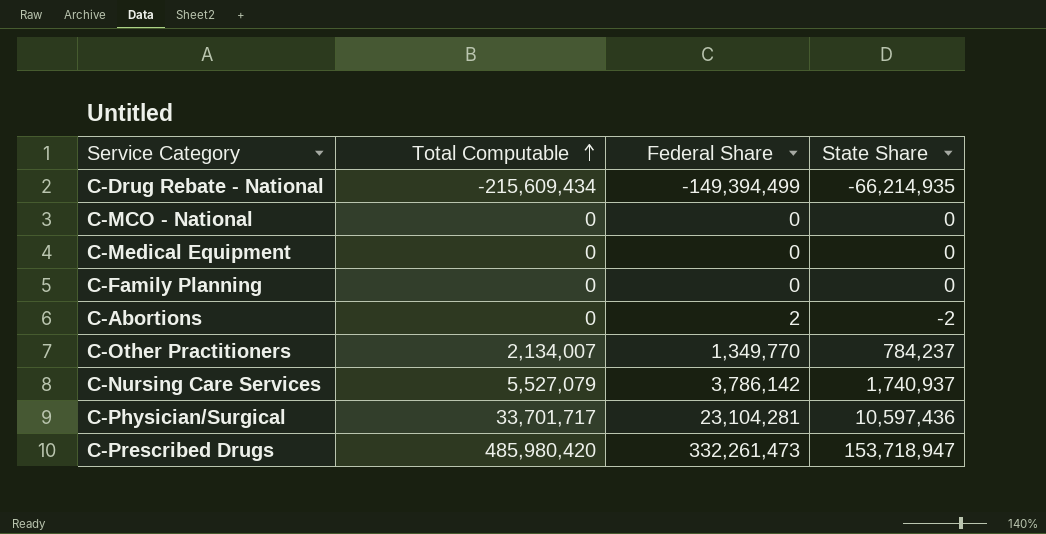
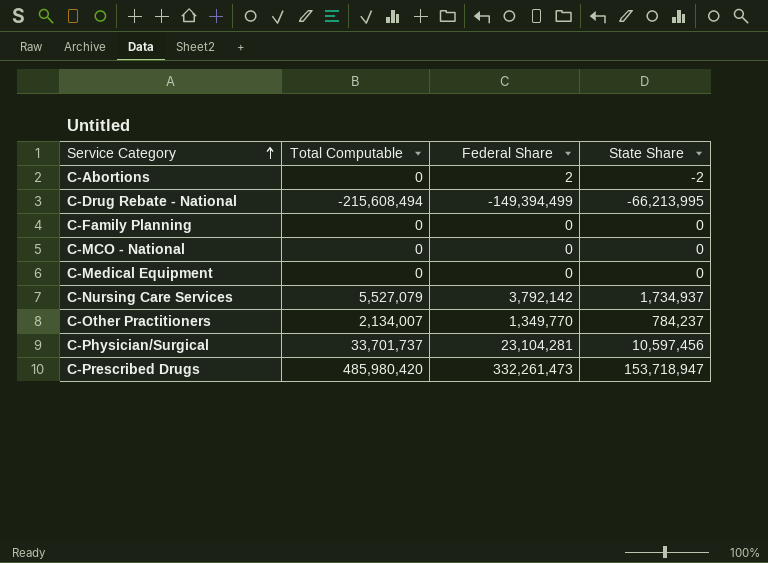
row order: Total Computable ascending -> Service Category ascending
C-Drug Rebate - National | Total Computable: -215,609,434 -> -215,608,494
C-Drug Rebate - National | State Share: -66,214,935 -> -66,213,995
C-Nursing Care Services | Federal Share: 3,786,142 -> 3,792,142
C-Nursing Care Services | State Share: 1,740,937 -> 1,734,937
C-Physician/Surgical | Total Computable: 33,701,717 -> 33,701,737
C-Physician/Surgical | State Share: 10,597,436 -> 10,597,456

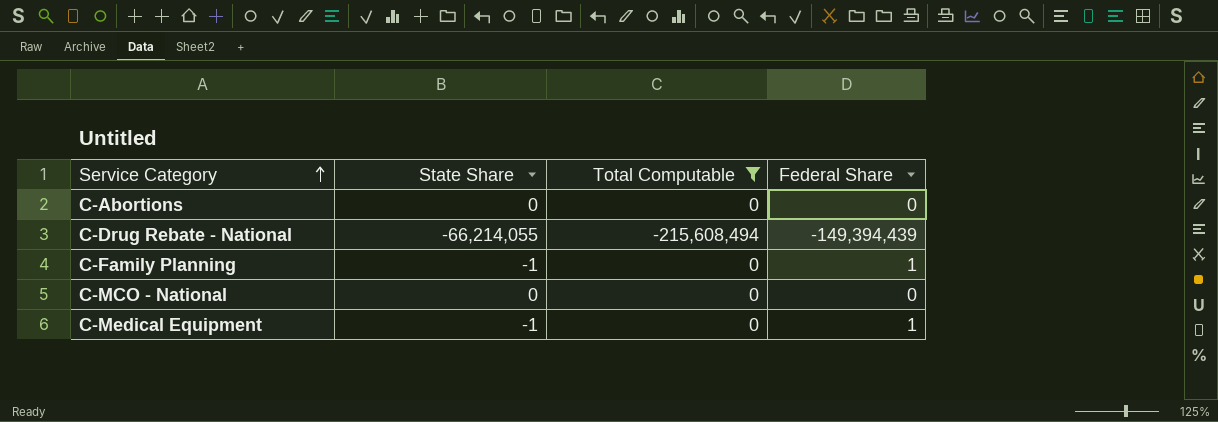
filter: none -> Total Computable <= 0
column State Share | position: 4 -> 2
C-Abortions | State Share: -2 -> 0
C-Abortions | Federal Share: 2 -> 0
C-Drug Rebate - National | State Share: -66,213,995 -> -66,214,055
C-Drug Rebate - National | Federal Share: -149,394,499 -> -149,394,439
C-Family Planning | State Share: 0 -> -1
C-Family Planning | Federal Share: 0 -> 1
C-Medical Equipment | State Share: 0 -> -1
C-Medical Equipment | Federal Share: 0 -> 1

